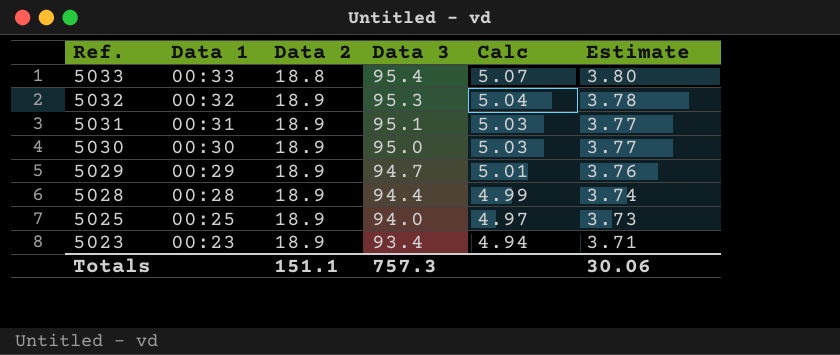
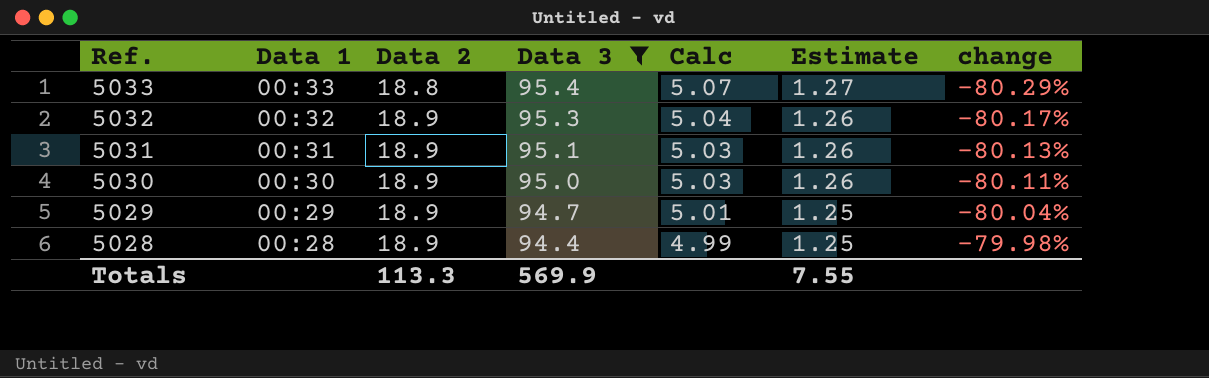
filter: none -> Data 3 >= 94.4
column Estimate | formula: [Calc] * 0.75 -> [Calc] * 0.25
column change | formula: none -> ([Data 2] - [Data 3]) / [Data 3]
Totals | Data 2: 151.1 -> 113.3
Totals | Data 3: 757.3 -> 569.9
Totals | Estimate: 30.06 -> 7.55

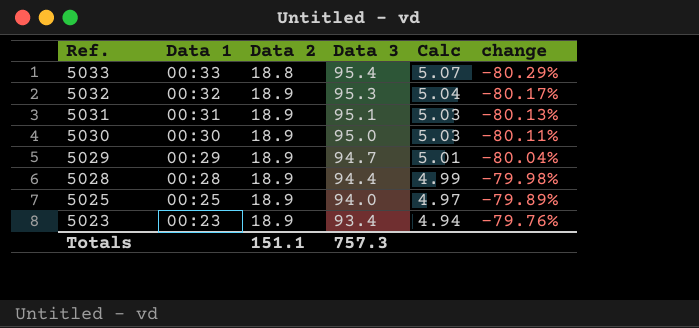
filter: Data 3 >= 94.4 -> none
column Estimate | formula: [Calc] * 0.25 -> none
Totals | Data 2: 113.3 -> 151.1
Totals | Data 3: 569.9 -> 757.3

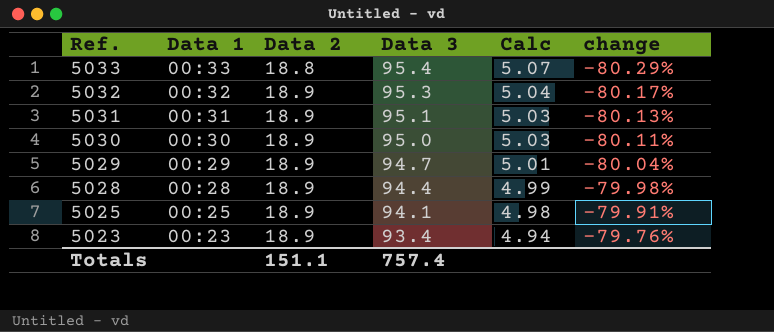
5025 | Data 3: 94.0 -> 94.1
5025 | Calc: 4.97 -> 4.98
5025 | change: -79.89% -> -79.91%
Totals | Data 3: 757.3 -> 757.4

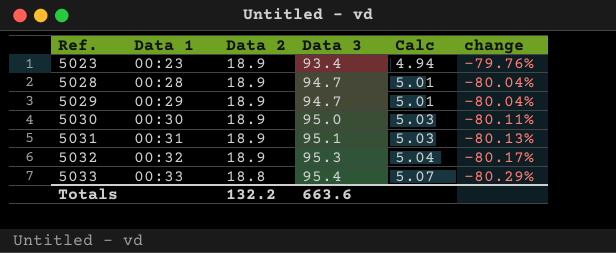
row order: Ref. descending -> Ref. ascending
row 5025: 00:25 | 18.9 | 94.1 | 4.98 | -79.91% -> none
5028 | Data 3: 94.4 -> 94.7
5028 | Calc: 4.99 -> 5.01
5028 | change: -79.98% -> -80.04%
Totals | Data 2: 151.1 -> 132.2
Totals | Data 3: 757.4 -> 663.6

